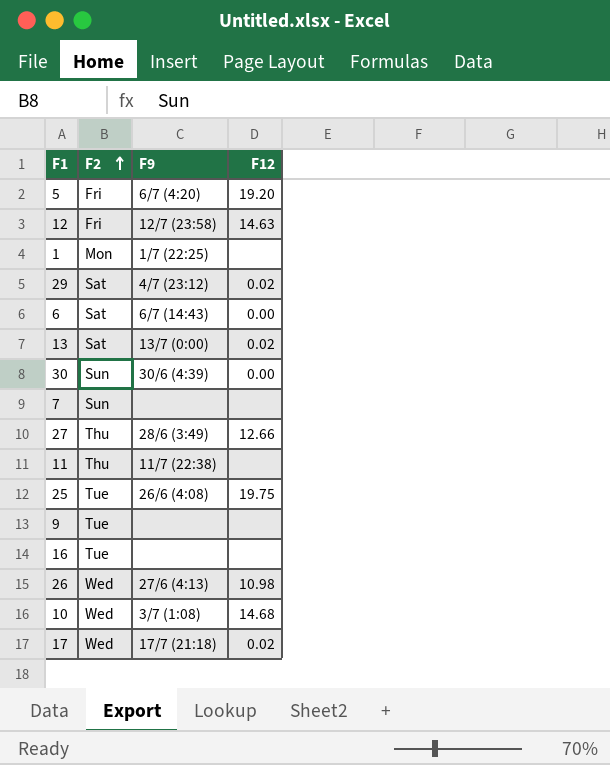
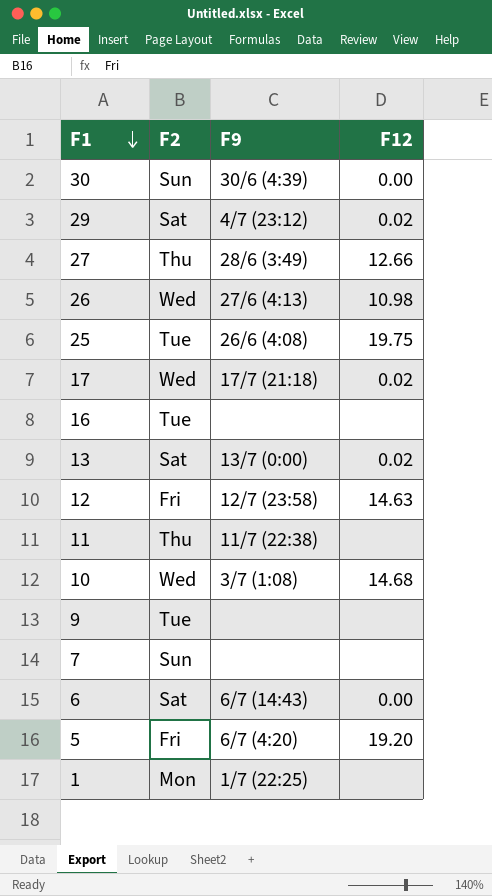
row order: F2 ascending -> F1 descending

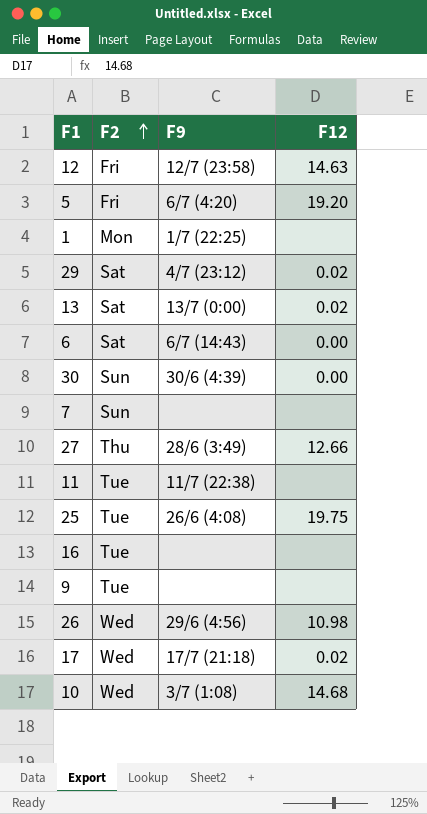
row order: F1 descending -> F2 ascending
11 | F2: Thu -> Tue
26 | F9: 27/6 (4:13) -> 29/6 (4:56)

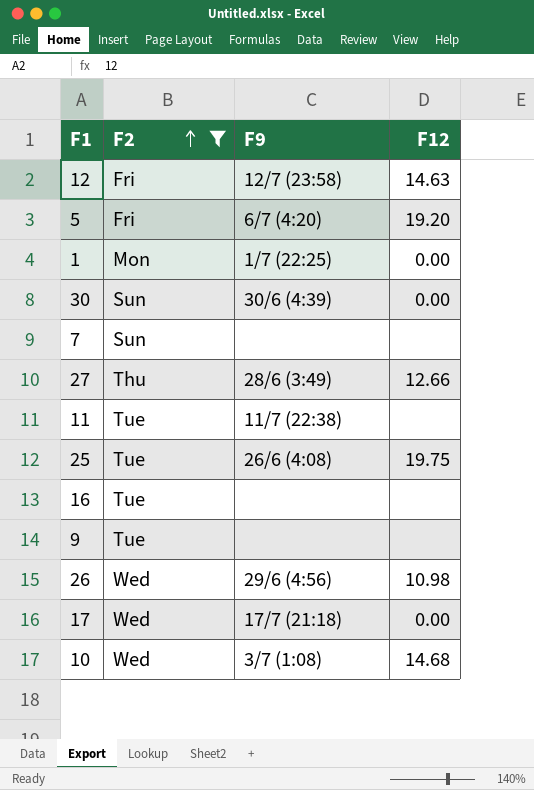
filter: none -> F2 != Sat
1 | F12: none -> 0.00
17 | F12: 0.02 -> 0.00

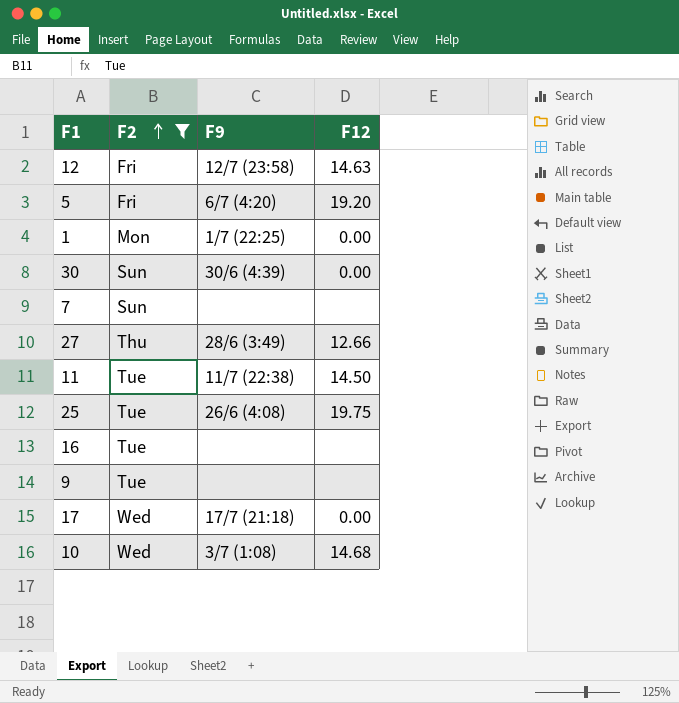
row 26: Wed | 29/6 (4:56) | 10.98 -> none
11 | F12: none -> 14.50

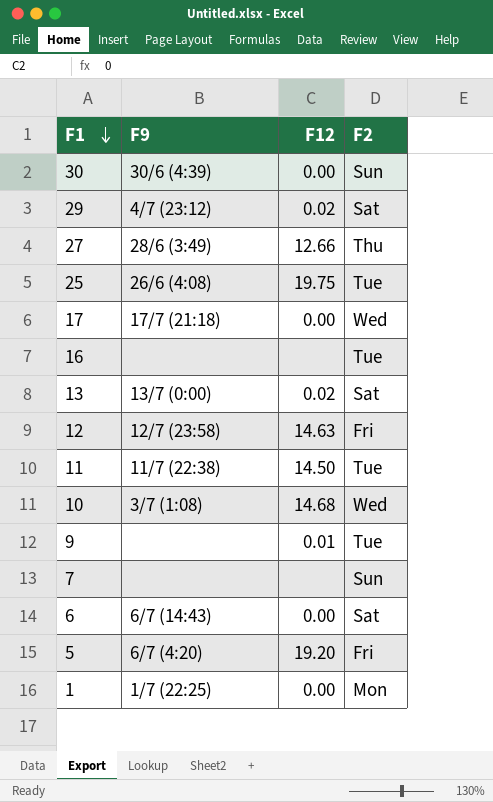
filter: F2 != Sat -> none
row order: F2 ascending -> F1 descending
column F2 | position: 2 -> 4
9 | F12: none -> 0.01

